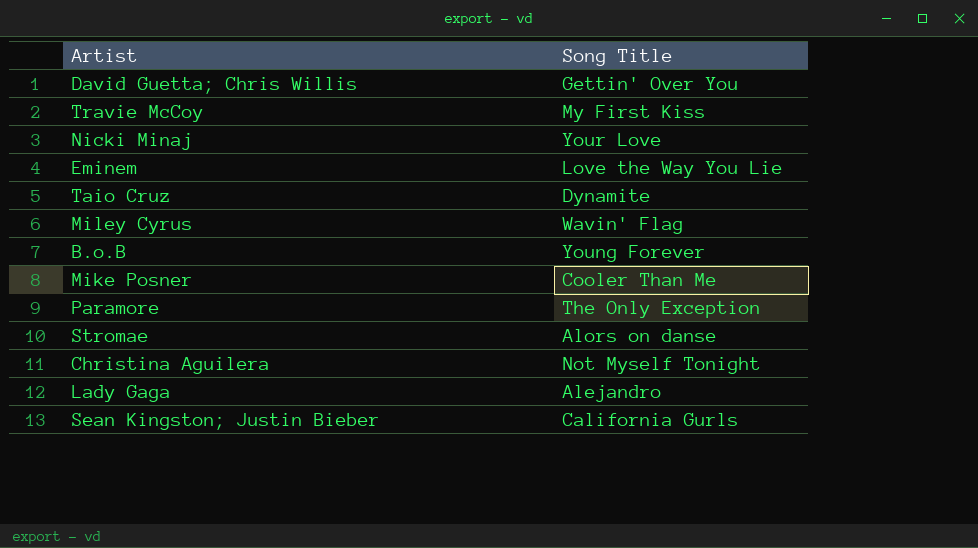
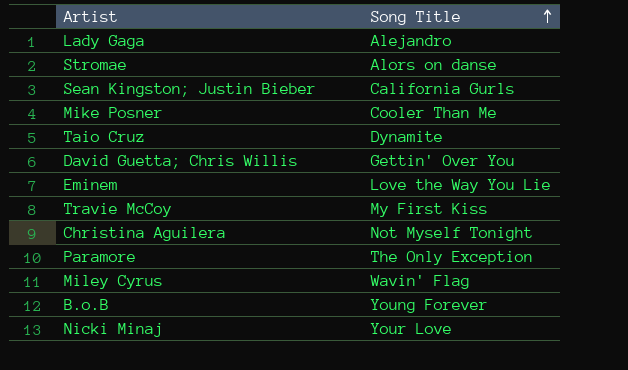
row order: none -> Song Title ascending

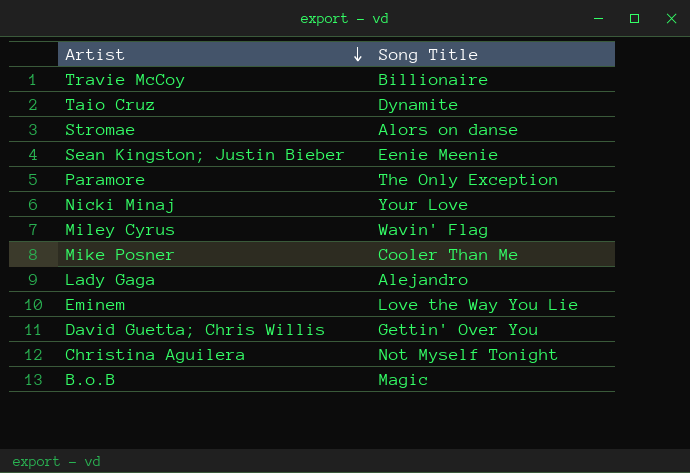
row order: Song Title ascending -> Artist descending
Travie McCoy | Song Title: My First Kiss -> Billionaire
Sean Kingston; Justin Bieber | Song Title: California Gurls -> Eenie Meenie
B.o.B | Song Title: Young Forever -> Magic

